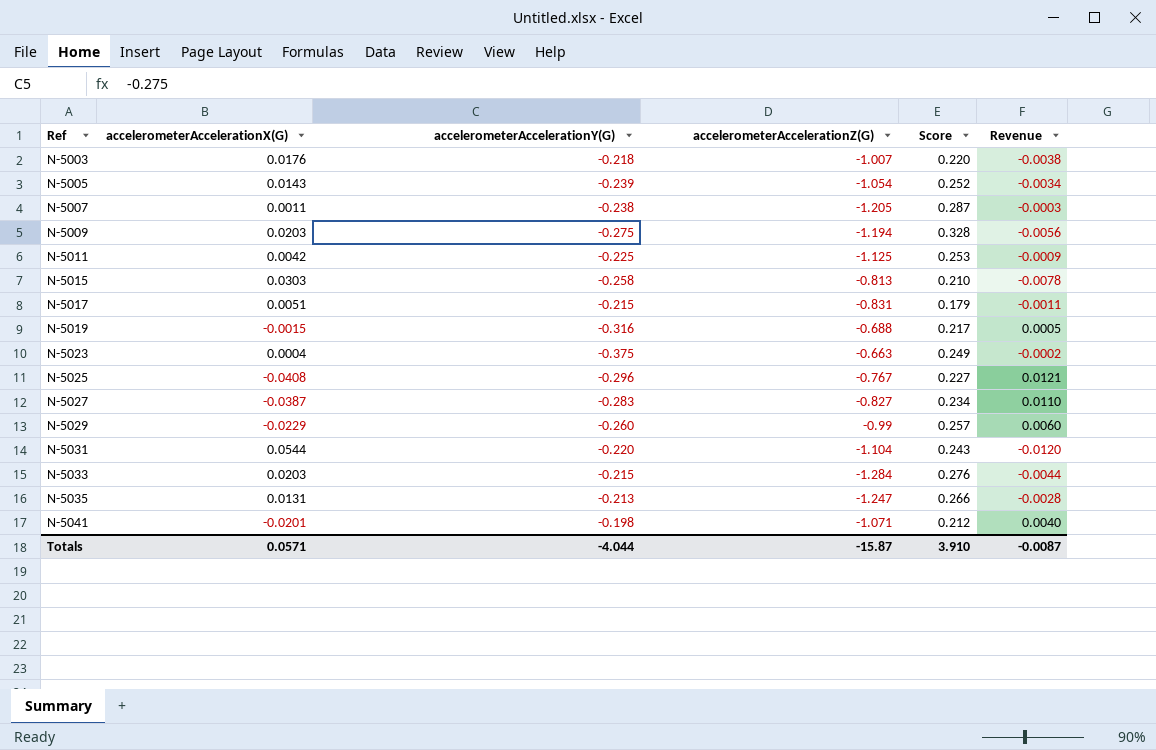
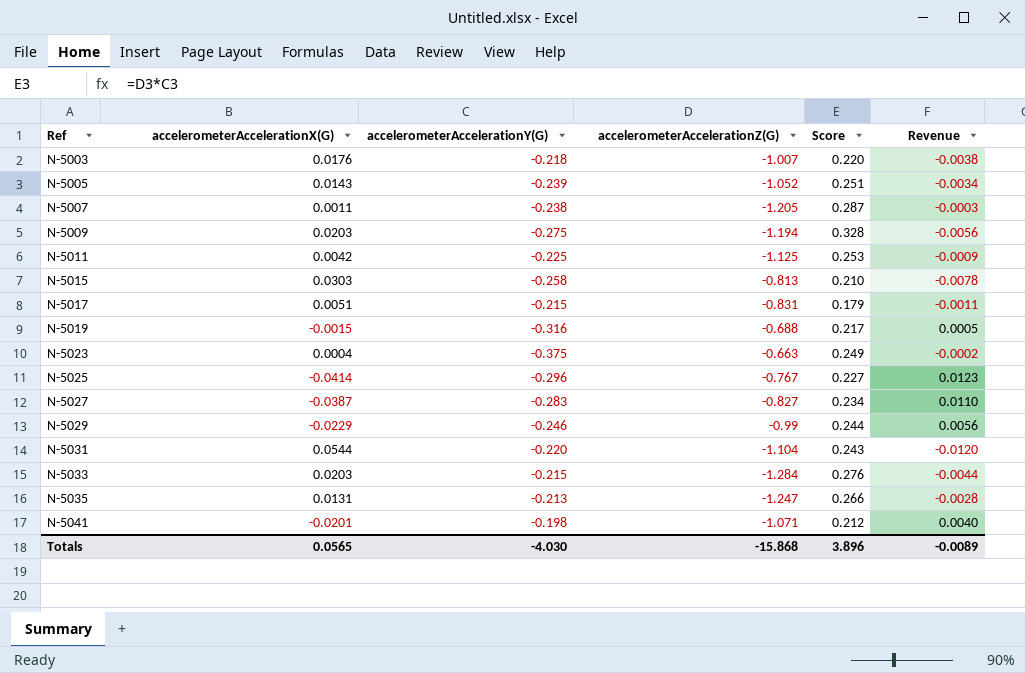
N-5005 | accelerometerAccelerationZ(G): -1.054 -> -1.052
N-5005 | Score: 0.252 -> 0.251
N-5025 | accelerometerAccelerationX(G): -0.0408 -> -0.0414
N-5025 | Revenue: 0.0121 -> 0.0123
N-5029 | accelerometerAccelerationY(G): -0.260 -> -0.246
N-5029 | Score: 0.257 -> 0.244
N-5029 | Revenue: 0.0060 -> 0.0056
Totals | accelerometerAccelerationX(G): 0.0571 -> 0.0565
Totals | accelerometerAccelerationY(G): -4.044 -> -4.030
Totals | accelerometerAccelerationZ(G): -15.87 -> -15.868
Totals | Score: 3.910 -> 3.896
Totals | Revenue: -0.0087 -> -0.0089

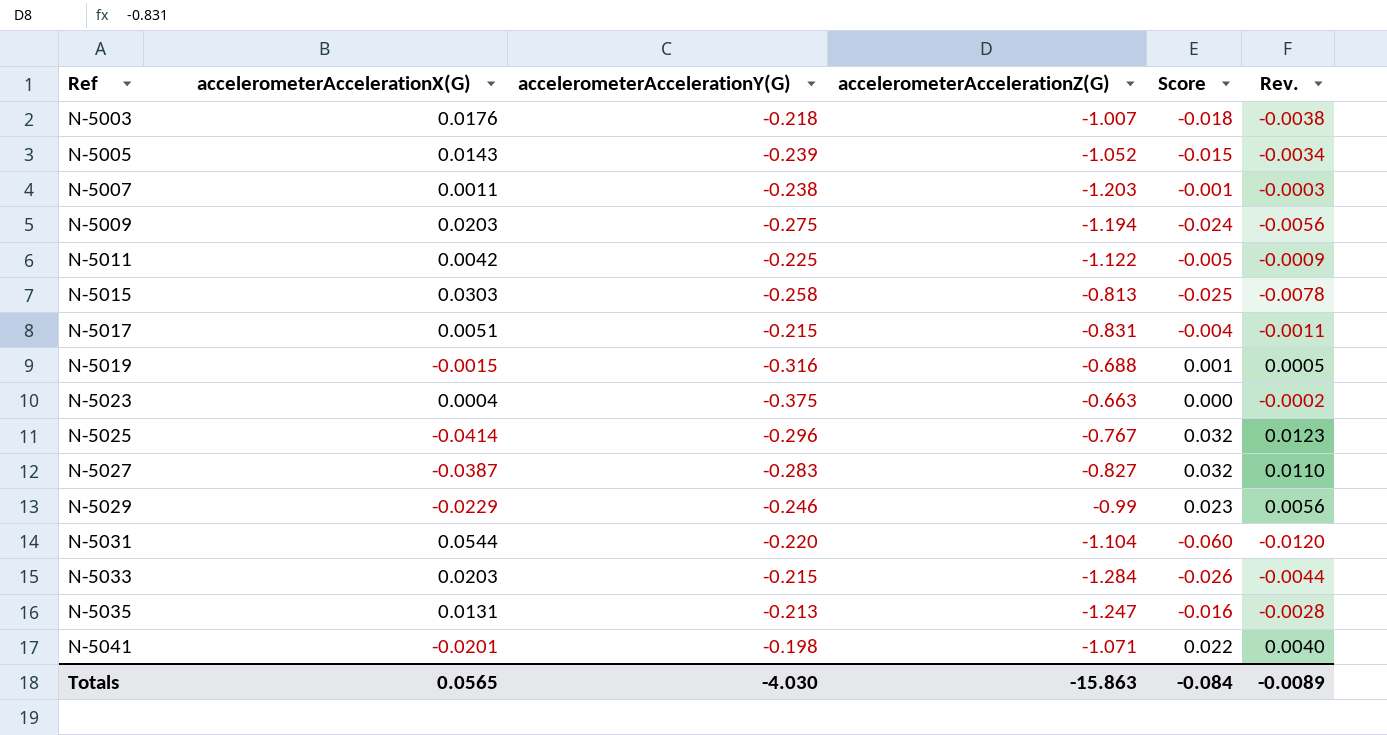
column Score | formula: [accelerometerAccelerationY(G)] * [accelerometerAccelerationZ(G)] -> [accelerometerAccelerationX(G)] * [accelerometerAccelerationZ(G)]
column name: Revenue -> Rev.
N-5007 | accelerometerAccelerationZ(G): -1.205 -> -1.203
N-5011 | accelerometerAccelerationZ(G): -1.125 -> -1.122
Totals | accelerometerAccelerationZ(G): -15.868 -> -15.863
Totals | Score: 3.896 -> -0.084

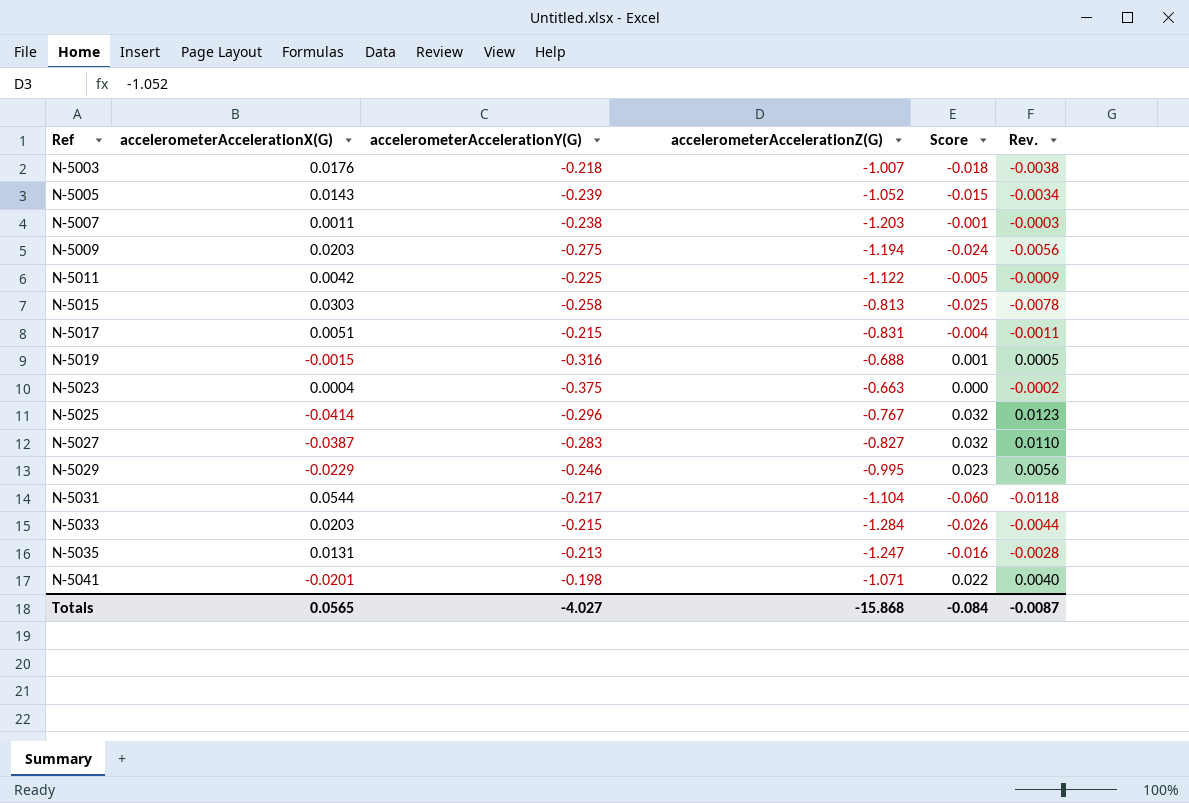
N-5029 | accelerometerAccelerationZ(G): -0.99 -> -0.995
N-5031 | accelerometerAccelerationY(G): -0.220 -> -0.217
N-5031 | Rev.: -0.0120 -> -0.0118
Totals | accelerometerAccelerationY(G): -4.030 -> -4.027
Totals | accelerometerAccelerationZ(G): -15.863 -> -15.868
Totals | Rev.: -0.0089 -> -0.0087

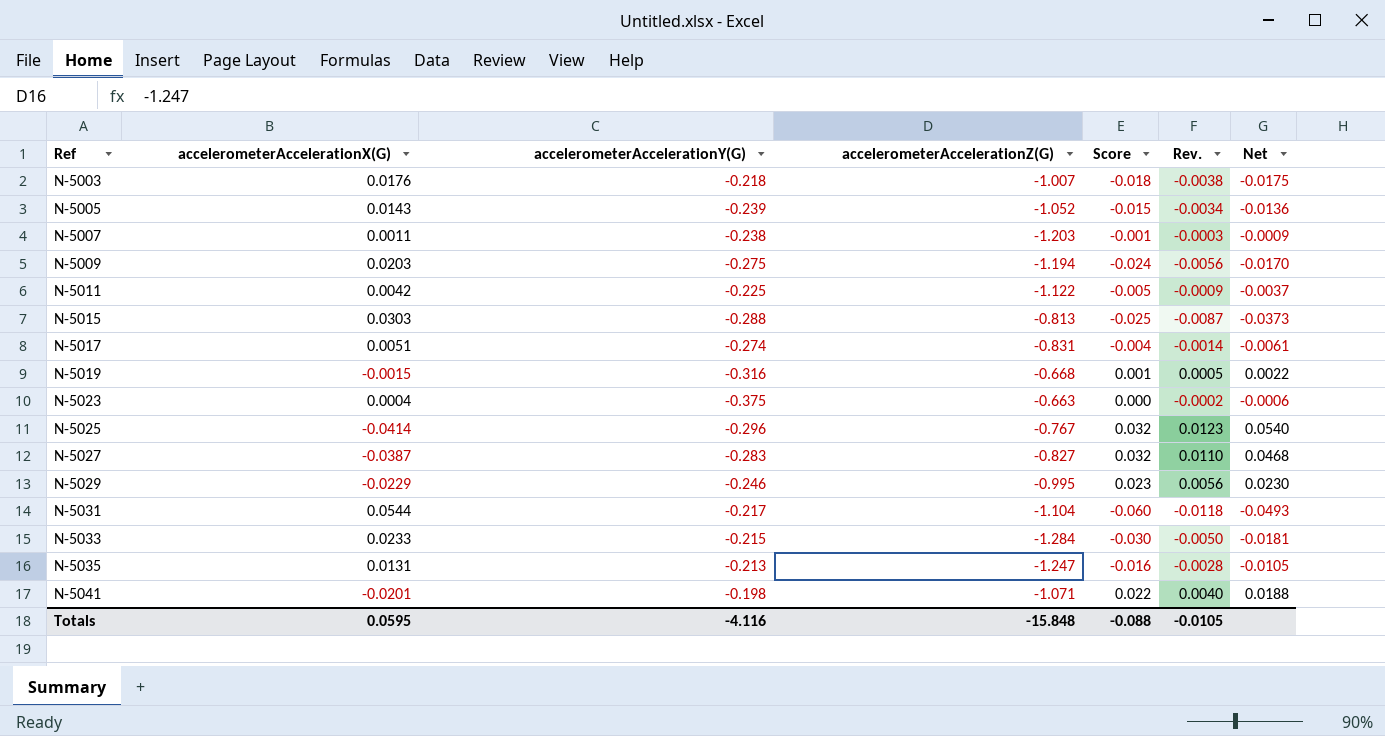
column Net | formula: none -> [accelerometerAccelerationX(G)] / [accelerometerAccelerationZ(G)]
N-5015 | accelerometerAccelerationY(G): -0.258 -> -0.288
N-5015 | Rev.: -0.0078 -> -0.0087
N-5017 | accelerometerAccelerationY(G): -0.215 -> -0.274
N-5017 | Rev.: -0.0011 -> -0.0014
N-5019 | accelerometerAccelerationZ(G): -0.688 -> -0.668
N-5033 | accelerometerAccelerationX(G): 0.0203 -> 0.0233
N-5033 | Score: -0.026 -> -0.030
N-5033 | Rev.: -0.0044 -> -0.0050
Totals | accelerometerAccelerationX(G): 0.0565 -> 0.0595
Totals | accelerometerAccelerationY(G): -4.027 -> -4.116
Totals | accelerometerAccelerationZ(G): -15.868 -> -15.848
Totals | Score: -0.084 -> -0.088
Totals | Rev.: -0.0087 -> -0.0105

